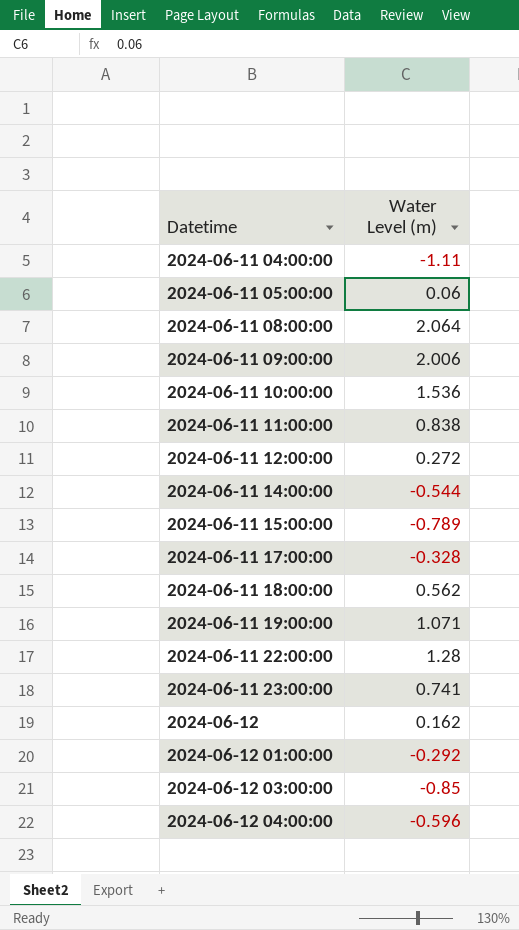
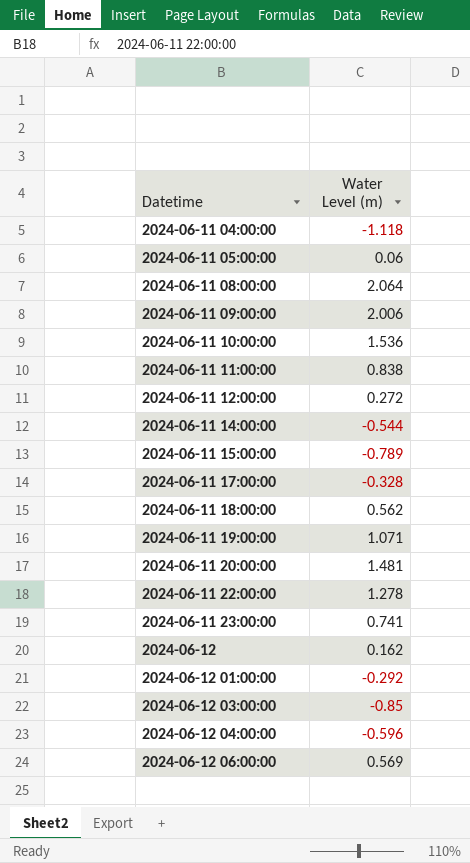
2024-06-11 04:00:00 | Water Level (m): -1.11 -> -1.118
row 2024-06-11 20:00:00: none -> 1.481
2024-06-11 22:00:00 | Water Level (m): 1.28 -> 1.278
row 2024-06-12 06:00:00: none -> 0.569

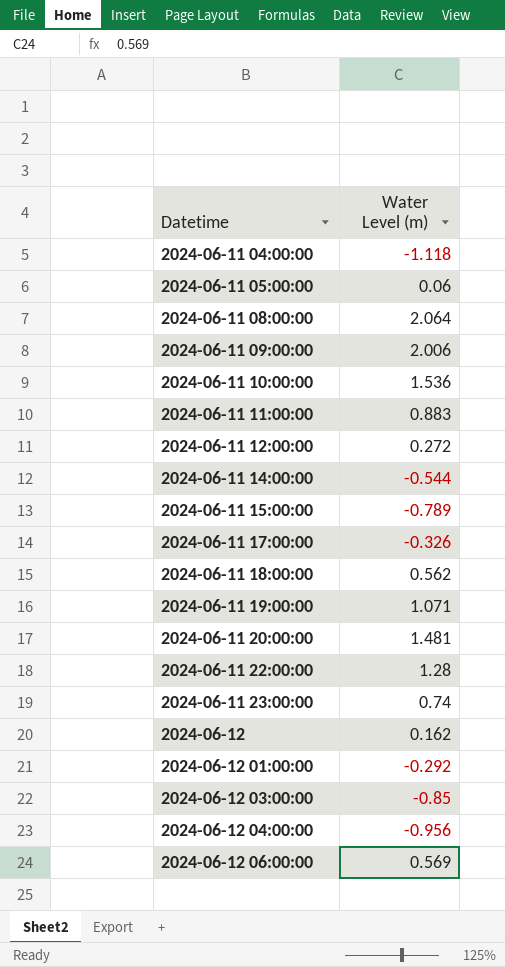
2024-06-11 11:00:00 | Water Level (m): 0.838 -> 0.883
2024-06-11 17:00:00 | Water Level (m): -0.328 -> -0.326
2024-06-11 22:00:00 | Water Level (m): 1.278 -> 1.28
2024-06-11 23:00:00 | Water Level (m): 0.741 -> 0.74
2024-06-12 04:00:00 | Water Level (m): -0.596 -> -0.956

